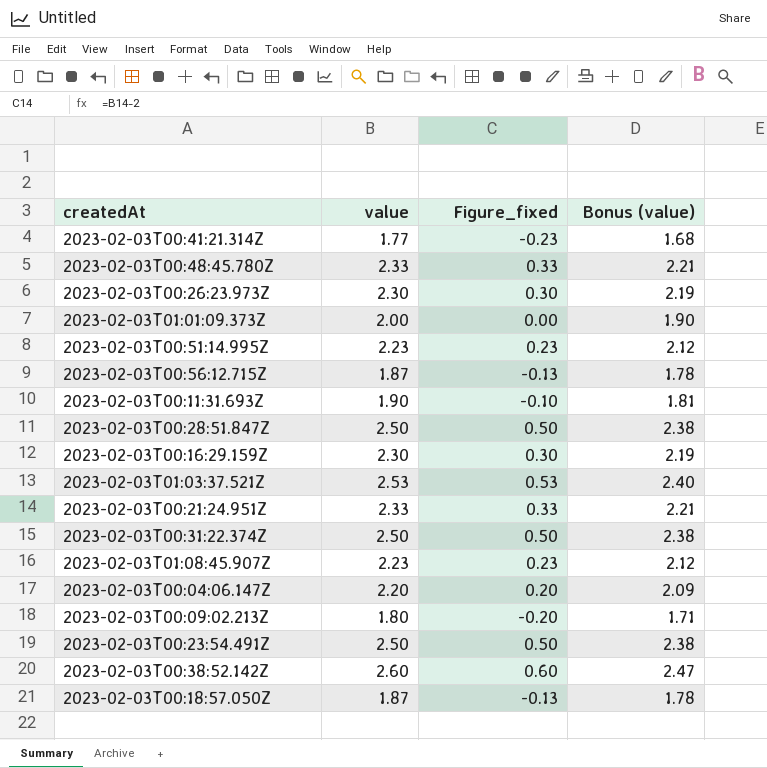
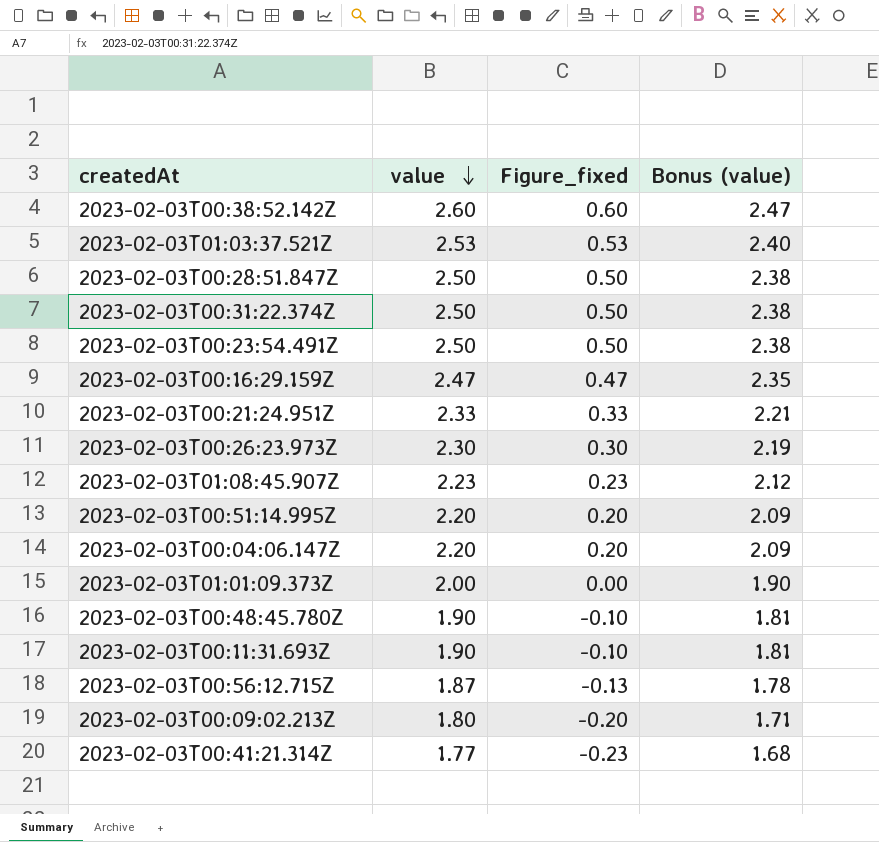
row order: none -> value descending
row 2023-02-03T00:18:57.050Z: 1.87 | -0.13 | 1.78 -> none
2023-02-03T00:16:29.159Z | value: 2.30 -> 2.47
2023-02-03T00:16:29.159Z | Figure_fixed: 0.30 -> 0.47
2023-02-03T00:16:29.159Z | Bonus (value): 2.19 -> 2.35
2023-02-03T00:51:14.995Z | value: 2.23 -> 2.20
2023-02-03T00:51:14.995Z | Figure_fixed: 0.23 -> 0.20
2023-02-03T00:51:14.995Z | Bonus (value): 2.12 -> 2.09
2023-02-03T00:48:45.780Z | value: 2.33 -> 1.90
2023-02-03T00:48:45.780Z | Figure_fixed: 0.33 -> -0.10
2023-02-03T00:48:45.780Z | Bonus (value): 2.21 -> 1.81

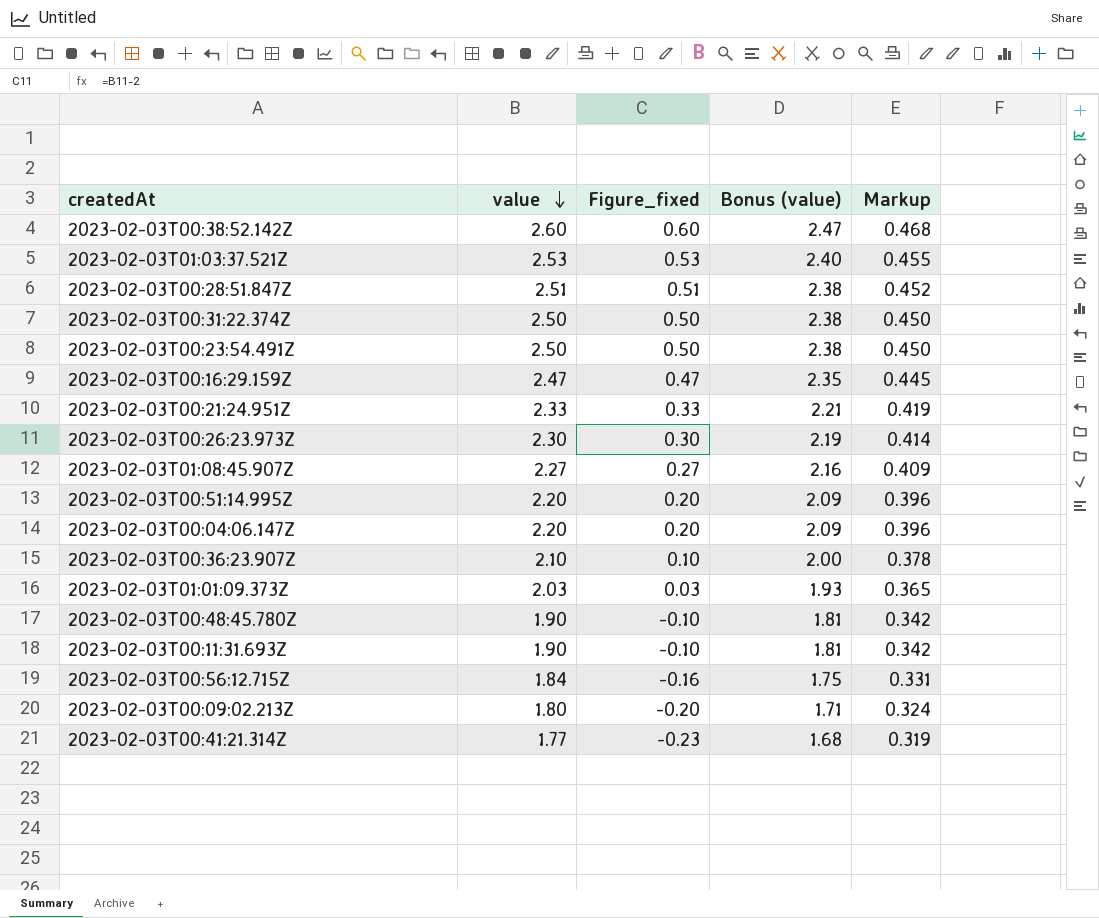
column Markup | formula: none -> [value] * 0.18
2023-02-03T00:28:51.847Z | value: 2.50 -> 2.51
2023-02-03T00:28:51.847Z | Figure_fixed: 0.50 -> 0.51
2023-02-03T01:08:45.907Z | value: 2.23 -> 2.27
2023-02-03T01:08:45.907Z | Figure_fixed: 0.23 -> 0.27
2023-02-03T01:08:45.907Z | Bonus (value): 2.12 -> 2.16
row 2023-02-03T00:36:23.907Z: none -> 2.10 | 0.10 | 2.00 | 0.378
2023-02-03T01:01:09.373Z | value: 2.00 -> 2.03
2023-02-03T01:01:09.373Z | Figure_fixed: 0.00 -> 0.03
2023-02-03T01:01:09.373Z | Bonus (value): 1.90 -> 1.93
2023-02-03T00:56:12.715Z | value: 1.87 -> 1.84
2023-02-03T00:56:12.715Z | Figure_fixed: -0.13 -> -0.16
2023-02-03T00:56:12.715Z | Bonus (value): 1.78 -> 1.75

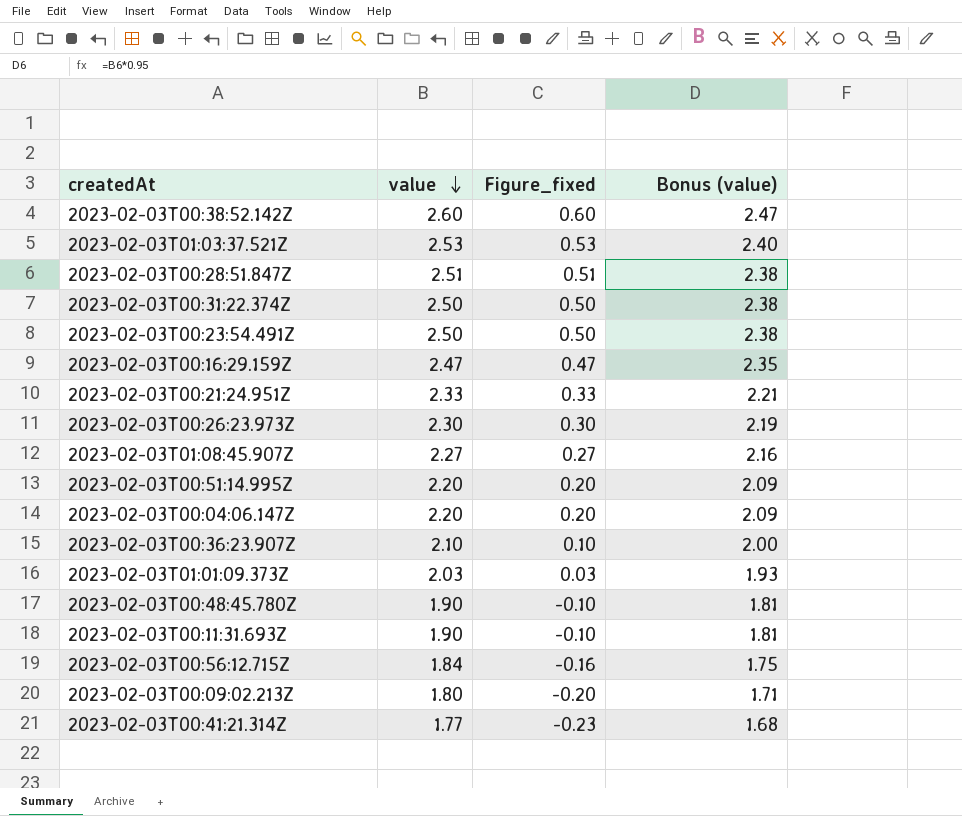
column Markup | formula: [value] * 0.18 -> none

